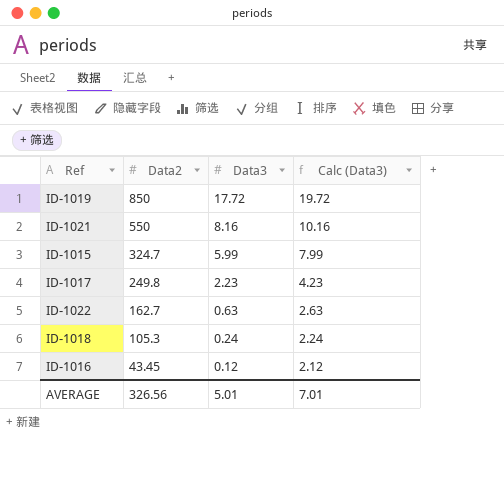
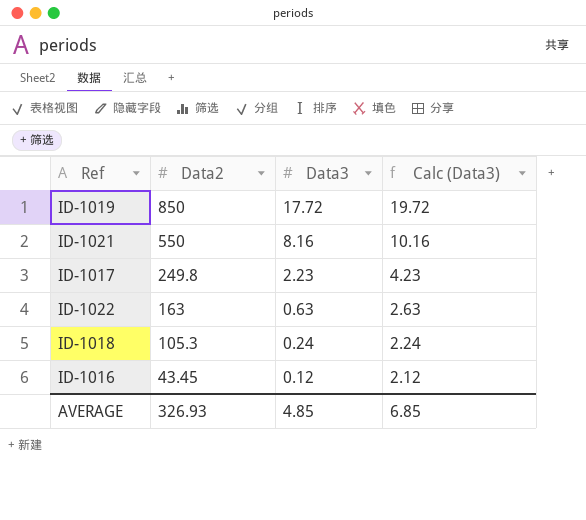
row ID-1015: 324.7 | 5.99 | 7.99 -> none
ID-1022 | Data2: 162.7 -> 163
AVERAGE | Data2: 326.56 -> 326.93
AVERAGE | Data3: 5.01 -> 4.85
AVERAGE | Calc (Data3): 7.01 -> 6.85

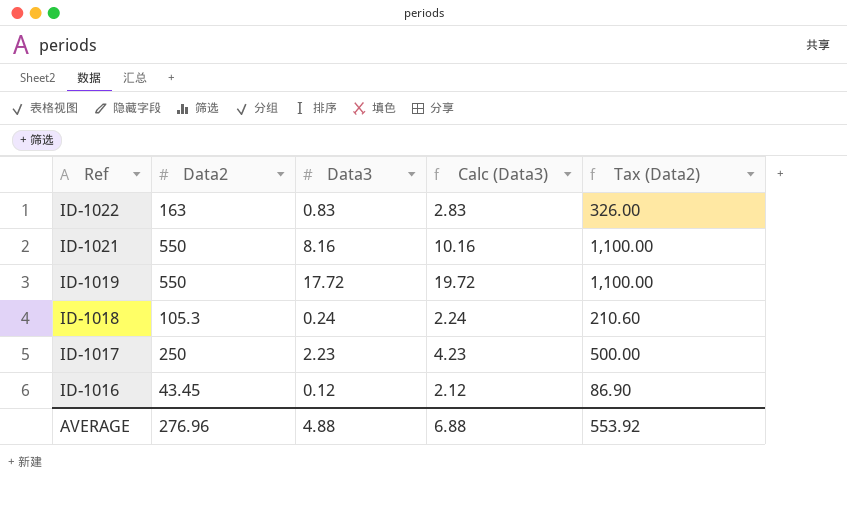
row order: Data2 descending -> Ref descending
column Tax (Data2) | formula: none -> [Data2] * 2
ID-1022 | Data3: 0.63 -> 0.83
ID-1022 | Calc (Data3): 2.63 -> 2.83
ID-1019 | Data2: 850 -> 550
ID-1017 | Data2: 249.8 -> 250
AVERAGE | Data2: 326.93 -> 276.96
AVERAGE | Data3: 4.85 -> 4.88
AVERAGE | Calc (Data3): 6.85 -> 6.88

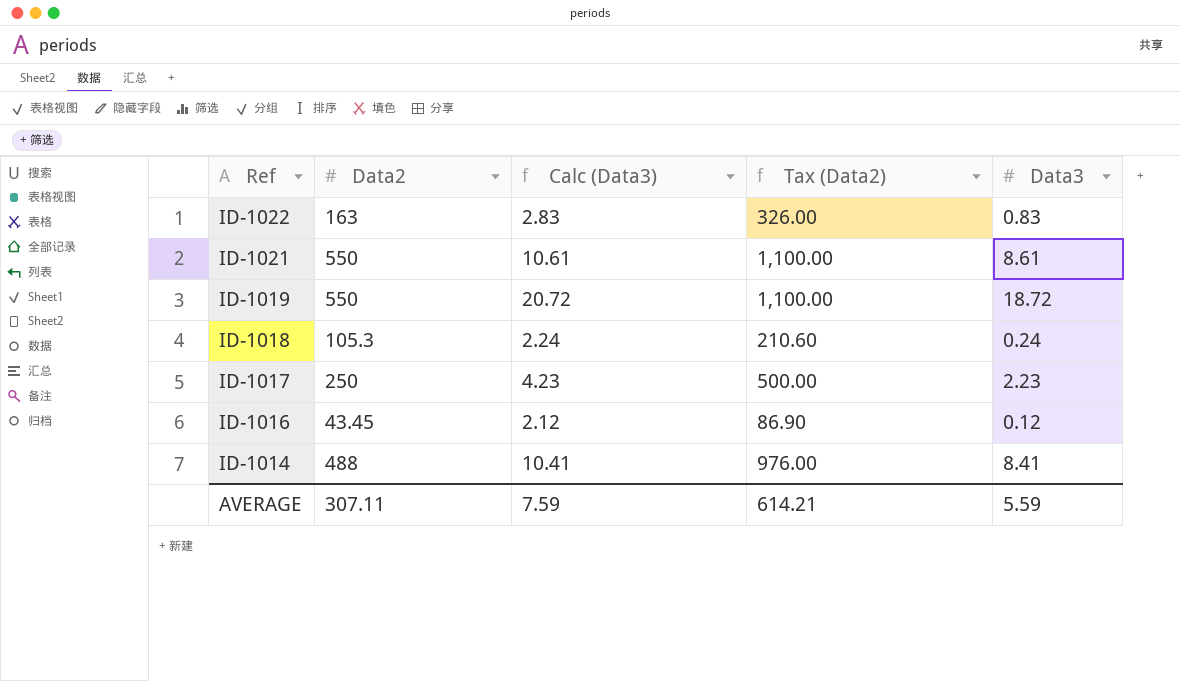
column Data3 | position: 3 -> 5
ID-1021 | Calc (Data3): 10.16 -> 10.61
ID-1021 | Data3: 8.16 -> 8.61
ID-1019 | Calc (Data3): 19.72 -> 20.72
ID-1019 | Data3: 17.72 -> 18.72
row ID-1014: none -> 488 | 10.41 | 976.00 | 8.41
AVERAGE | Data2: 276.96 -> 307.11
AVERAGE | Calc (Data3): 6.88 -> 7.59
AVERAGE | Tax (Data2): 553.92 -> 614.21
AVERAGE | Data3: 4.88 -> 5.59

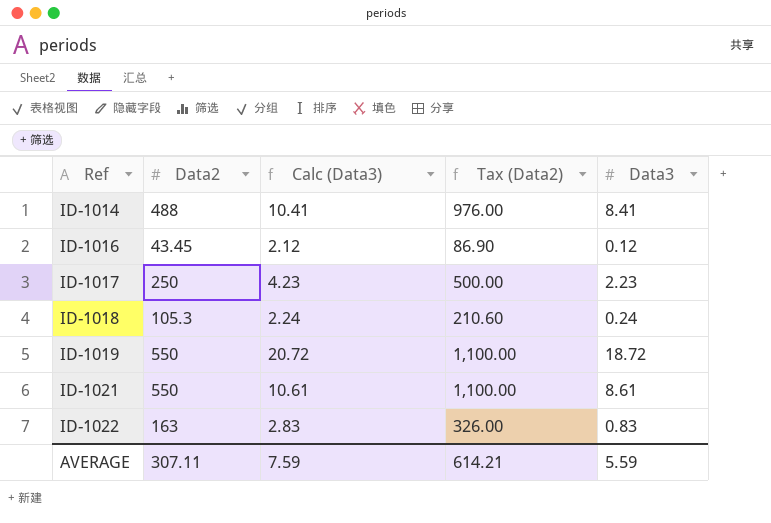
row order: Ref descending -> Ref ascending

